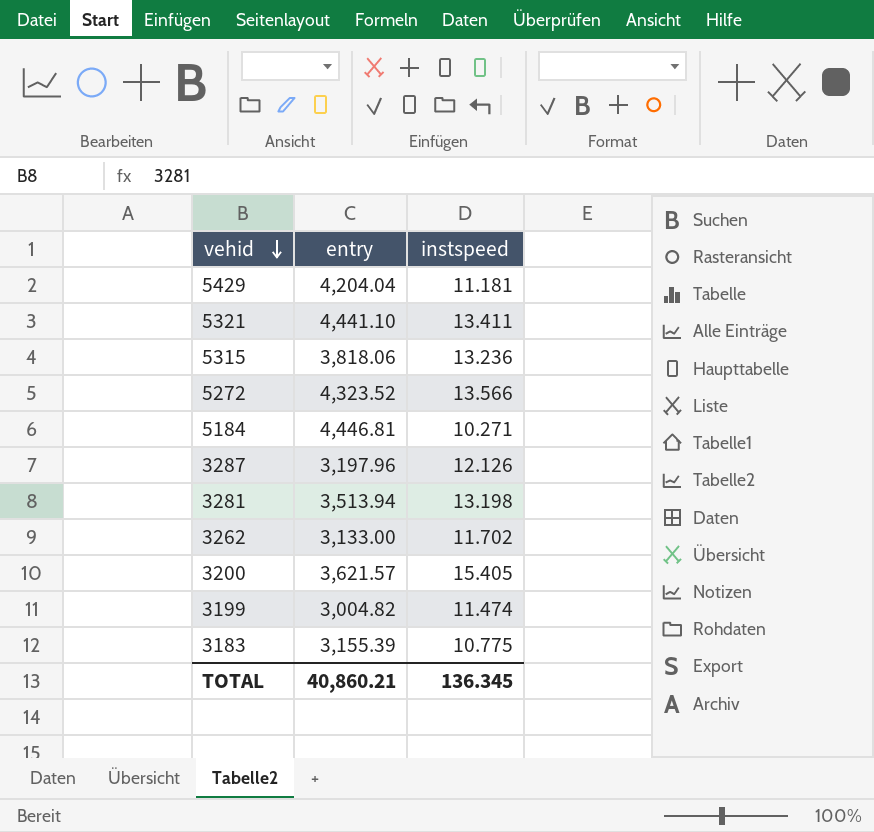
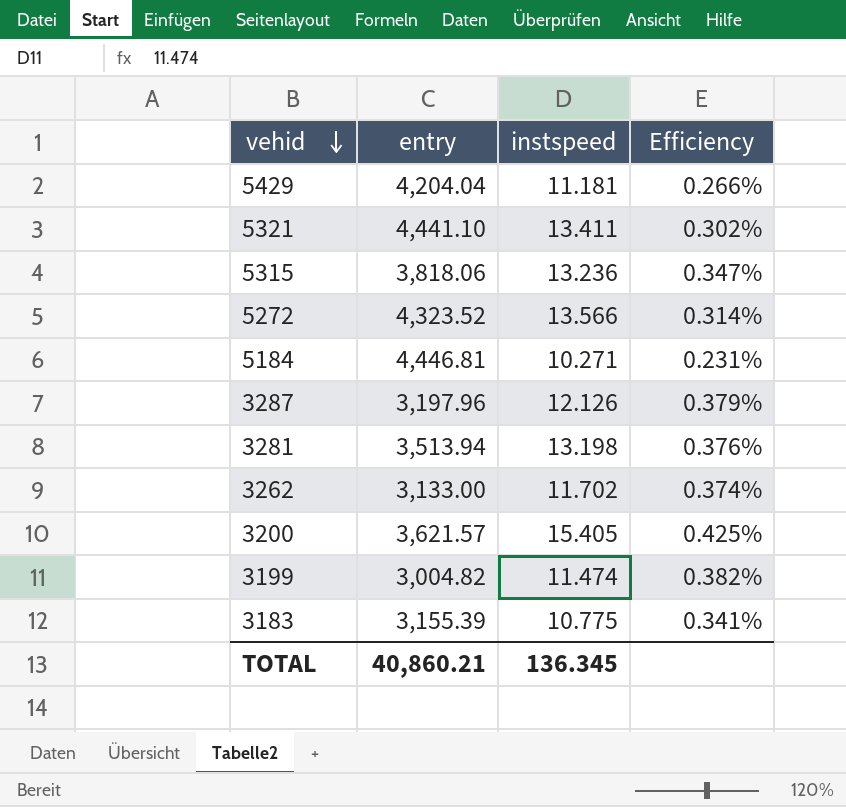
column Efficiency | formula: none -> [instspeed] / [entry]

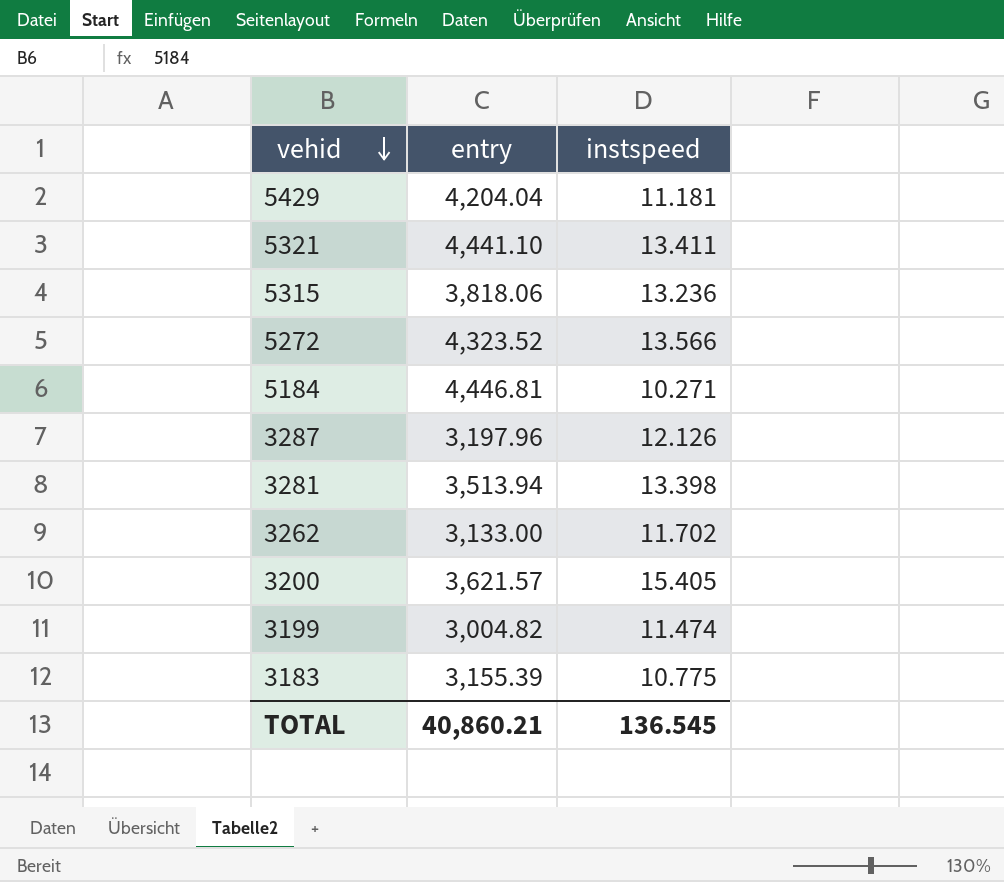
column Efficiency | formula: [instspeed] / [entry] -> none
3281 | instspeed: 13.198 -> 13.398
TOTAL | instspeed: 136.345 -> 136.545

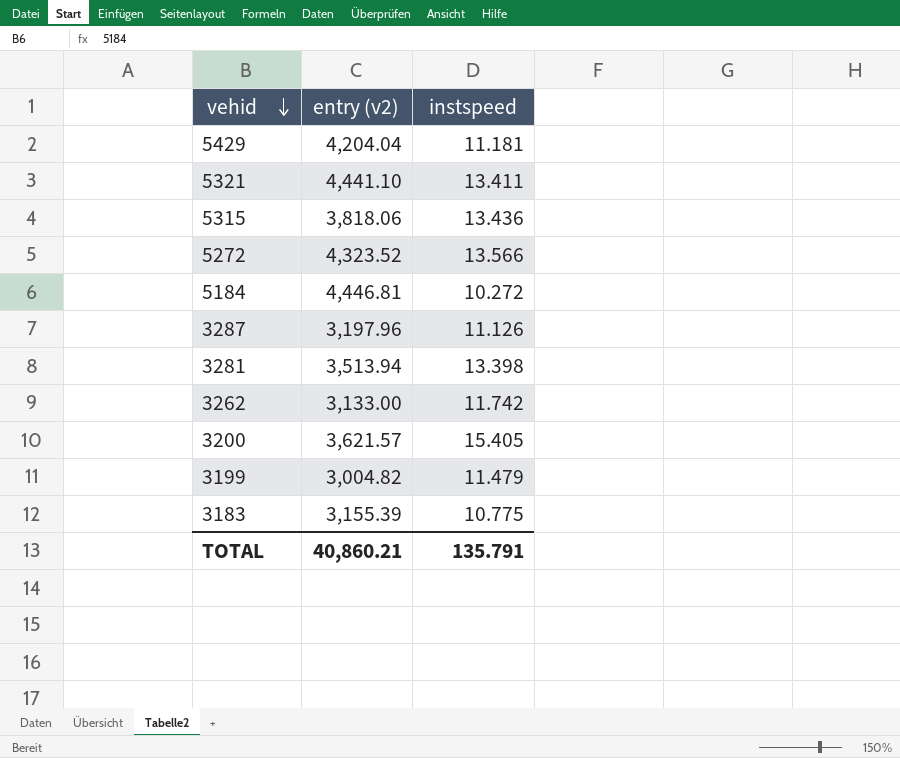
column name: entry -> entry (v2)
5315 | instspeed: 13.236 -> 13.436
5184 | instspeed: 10.271 -> 10.272
3287 | instspeed: 12.126 -> 11.126
3262 | instspeed: 11.702 -> 11.742
3199 | instspeed: 11.474 -> 11.479
TOTAL | instspeed: 136.545 -> 135.791

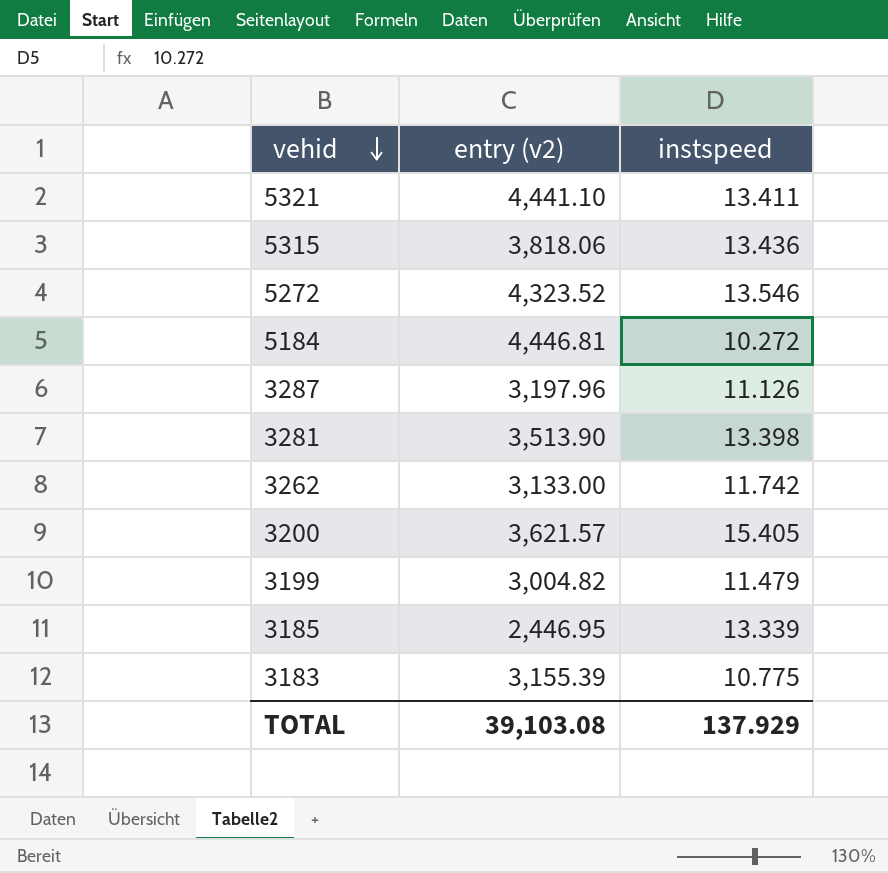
row 5429: 4,204.04 | 11.181 -> none
5272 | instspeed: 13.566 -> 13.546
3281 | entry (v2): 3,513.94 -> 3,513.90
row 3185: none -> 2,446.95 | 13.339
TOTAL | entry (v2): 40,860.21 -> 39,103.08
TOTAL | instspeed: 135.791 -> 137.929

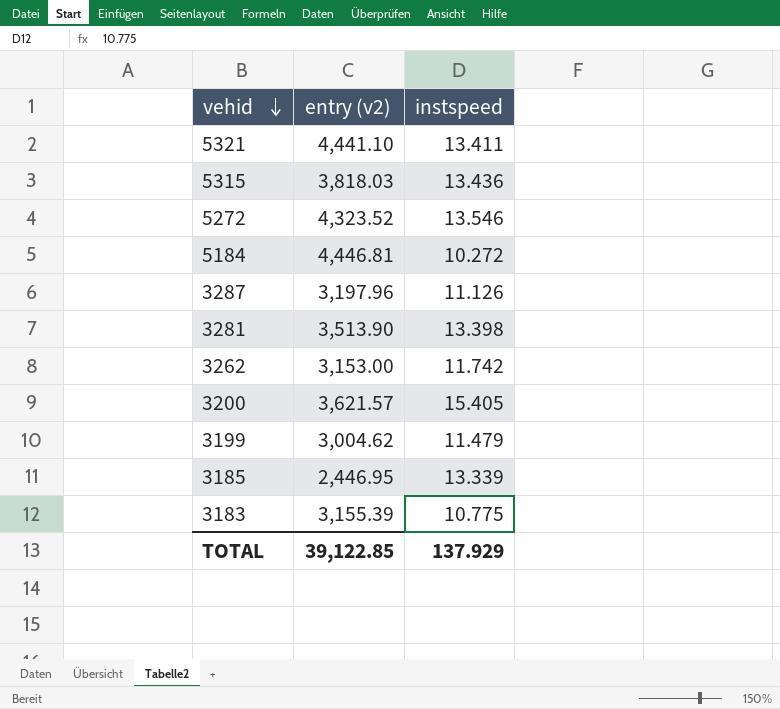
5315 | entry (v2): 3,818.06 -> 3,818.03
3262 | entry (v2): 3,133.00 -> 3,153.00
3199 | entry (v2): 3,004.82 -> 3,004.62
TOTAL | entry (v2): 39,103.08 -> 39,122.85

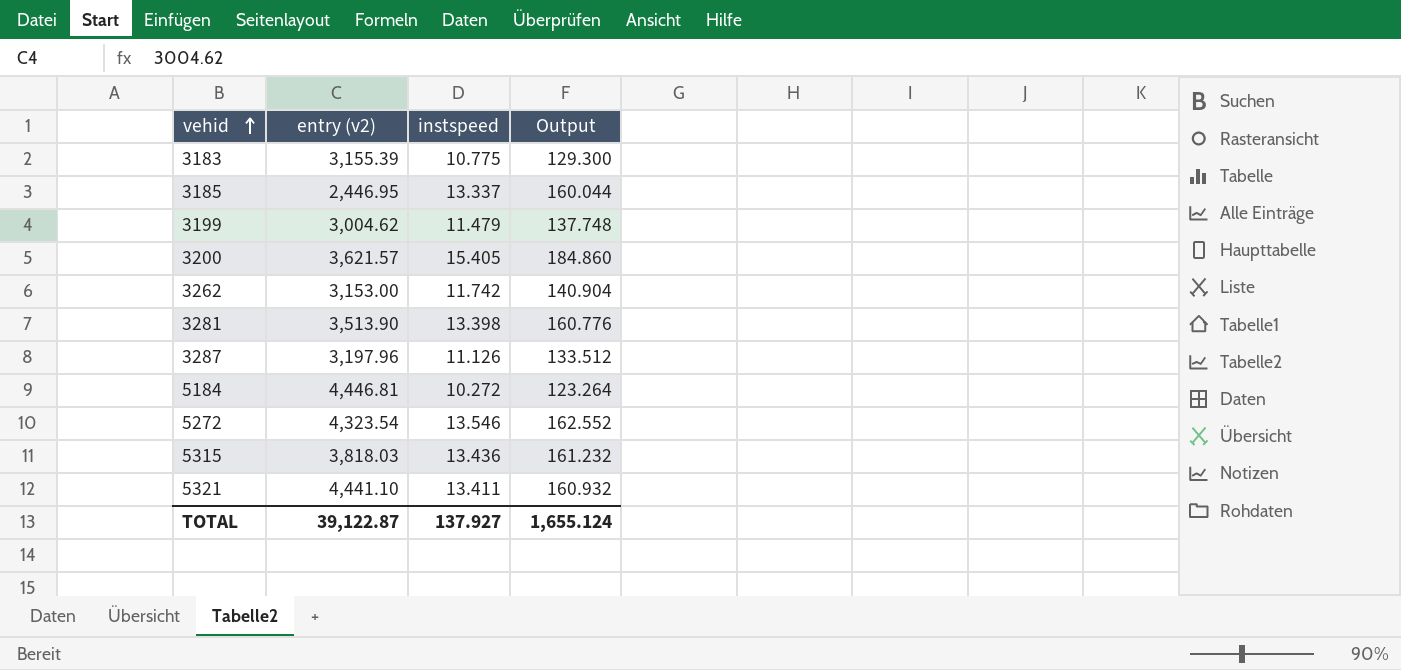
row order: vehid descending -> vehid ascending
column Output | formula: none -> [instspeed] * 12
3185 | instspeed: 13.339 -> 13.337
5272 | entry (v2): 4,323.52 -> 4,323.54
TOTAL | entry (v2): 39,122.85 -> 39,122.87
TOTAL | instspeed: 137.929 -> 137.927

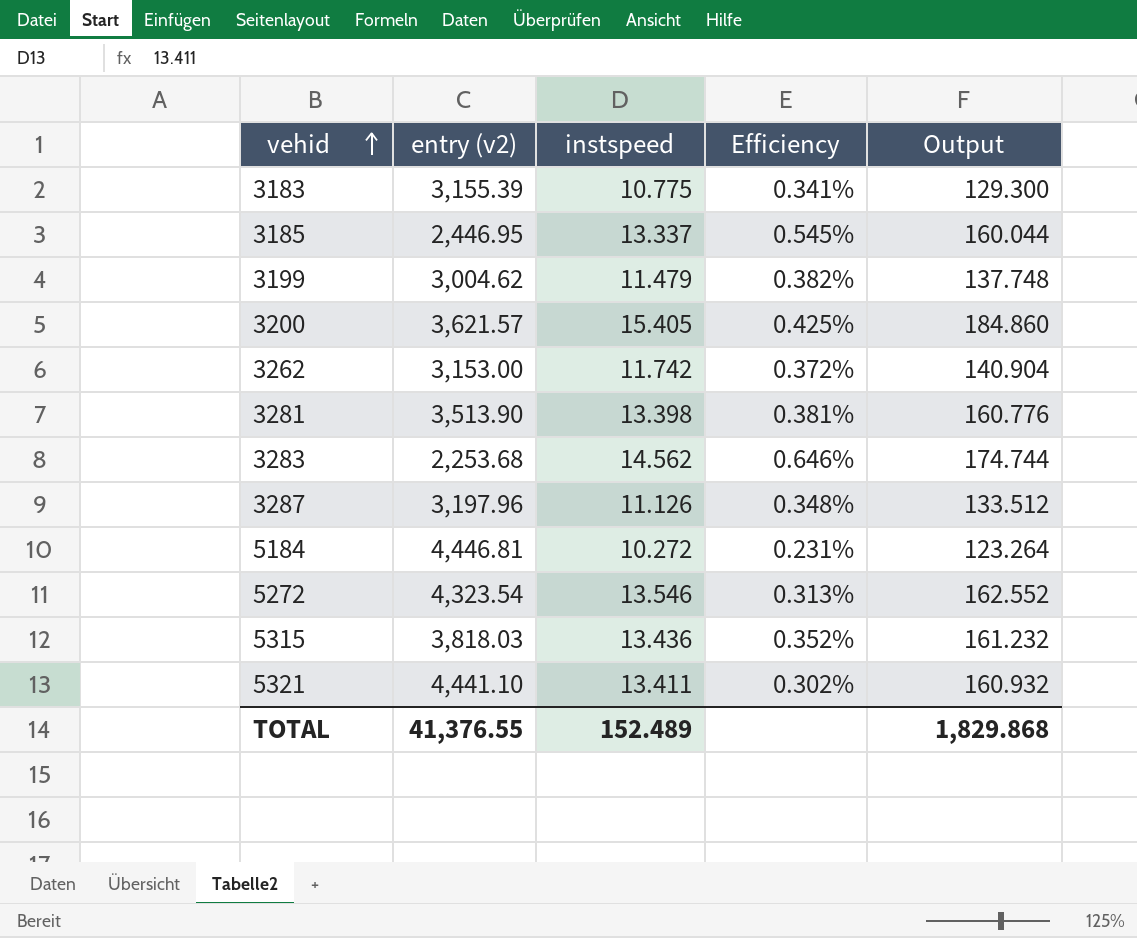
column Efficiency | formula: none -> [instspeed] / [entry (v2)]
row 3283: none -> 2,253.68 | 14.562 | 0.646% | 174.744
TOTAL | entry (v2): 39,122.87 -> 41,376.55
TOTAL | instspeed: 137.927 -> 152.489
TOTAL | Output: 1,655.124 -> 1,829.868

